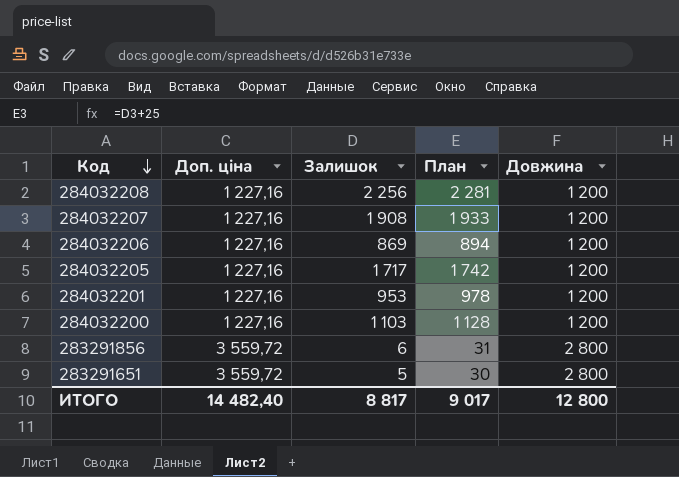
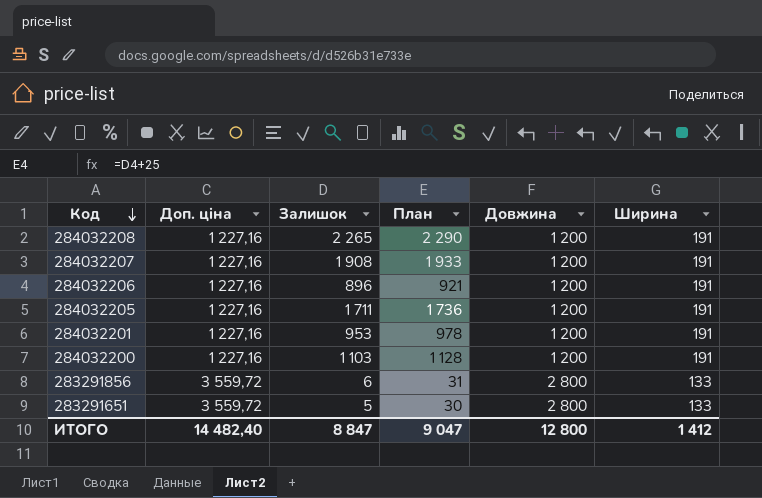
column Ширина | position: none -> 6
284032208 | Залишок: 2 256 -> 2 265
284032208 | План: 2 281 -> 2 290
284032206 | Залишок: 869 -> 896
284032206 | План: 894 -> 921
284032205 | Залишок: 1 717 -> 1 711
284032205 | План: 1 742 -> 1 736
ИТОГО | Залишок: 8 817 -> 8 847
ИТОГО | План: 9 017 -> 9 047

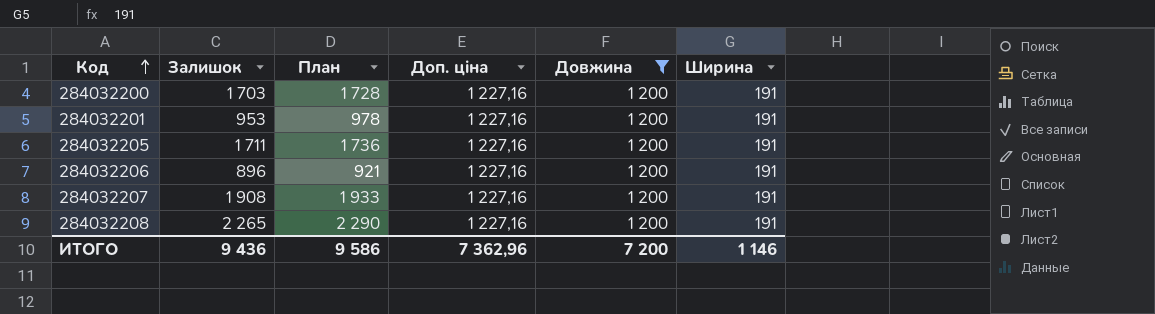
filter: none -> Довжина = 1 200
row order: Код descending -> Код ascending
column Доп. ціна | position: 2 -> 4
284032200 | Залишок: 1 103 -> 1 703
284032200 | План: 1 128 -> 1 728
ИТОГО | Залишок: 8 847 -> 9 436
ИТОГО | План: 9 047 -> 9 586
ИТОГО | Доп. ціна: 14 482,40 -> 7 362,96
ИТОГО | Довжина: 12 800 -> 7 200
ИТОГО | Ширина: 1 412 -> 1 146

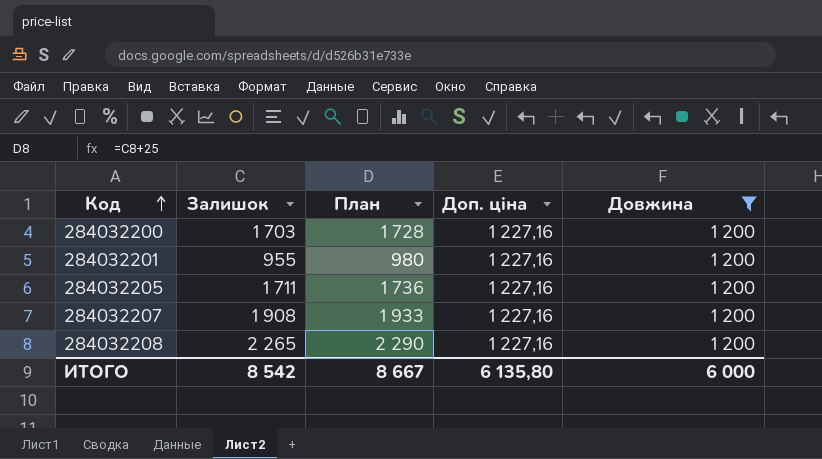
column Ширина | position: 6 -> none
row 284032206: 896 | 921 | 1 227,16 | 1 200 | 191 -> none
284032201 | Залишок: 953 -> 955
284032201 | План: 978 -> 980
ИТОГО | Залишок: 9 436 -> 8 542
ИТОГО | План: 9 586 -> 8 667
ИТОГО | Доп. ціна: 7 362,96 -> 6 135,80
ИТОГО | Довжина: 7 200 -> 6 000

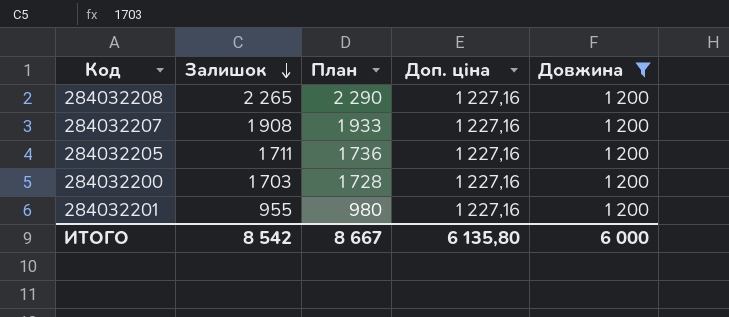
row order: Код ascending -> Залишок descending

